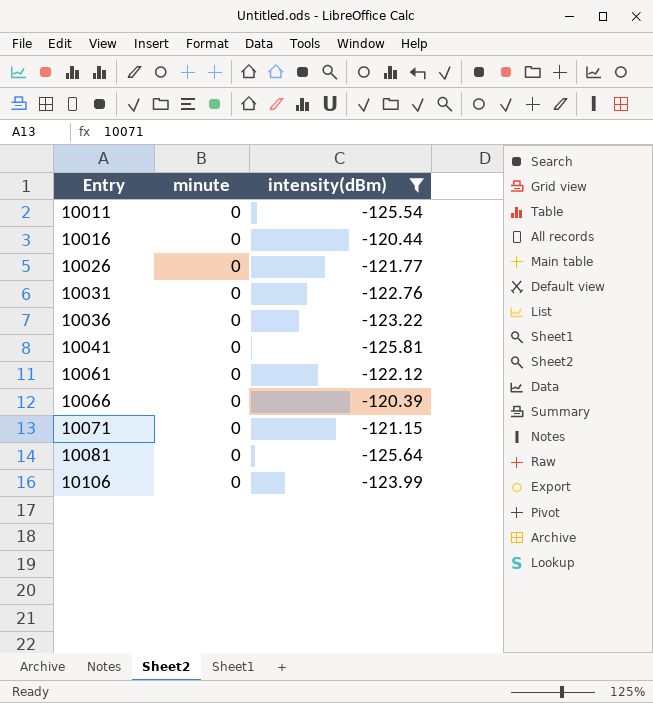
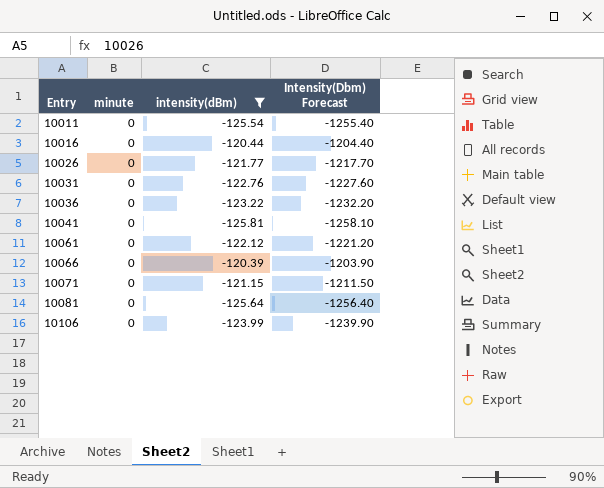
column Intensity(Dbm) Forecast | formula: none -> [intensity(dBm)] * 10

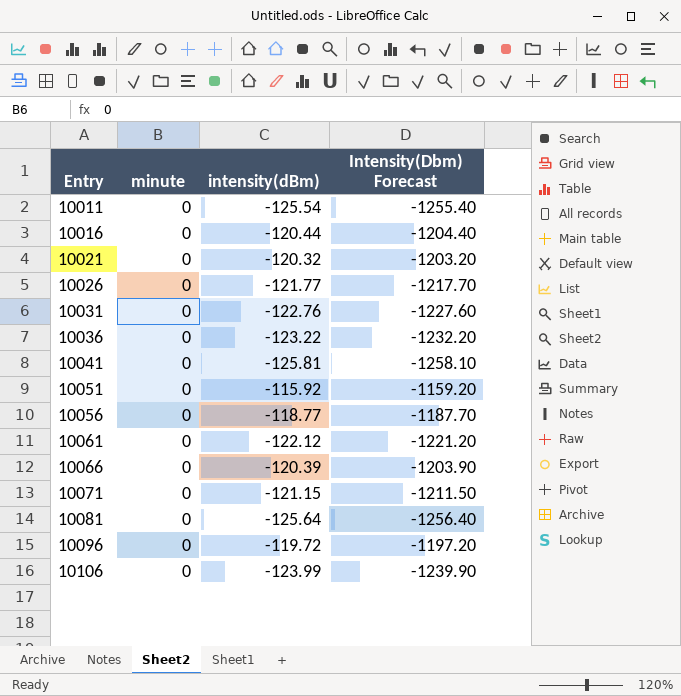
filter: intensity(dBm) <= -120.39 -> none

